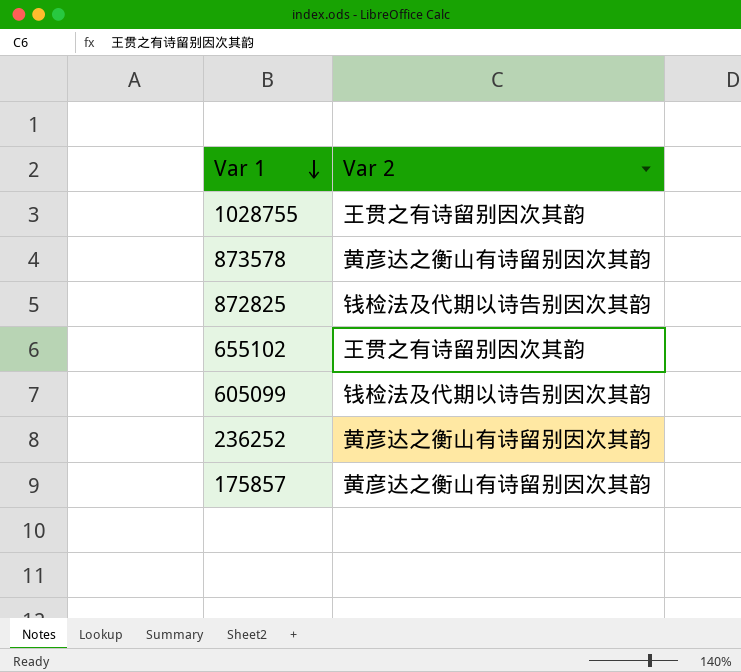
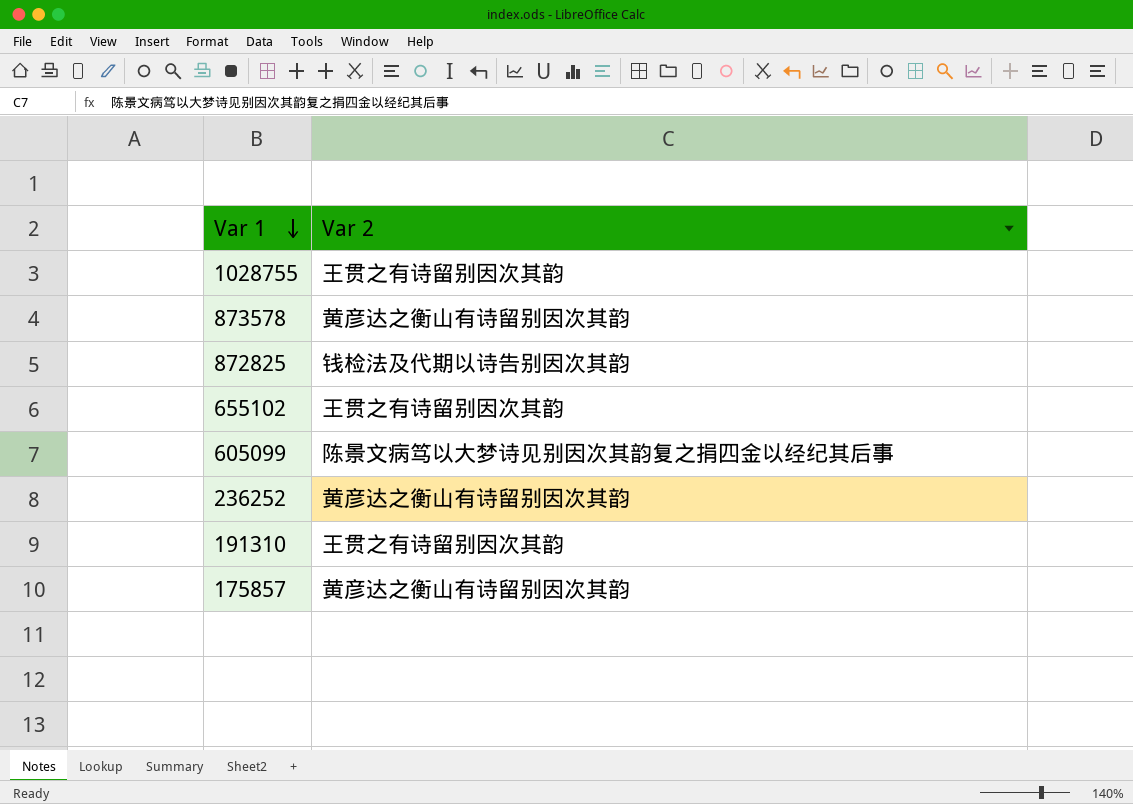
605099 | Var 2: 钱检法及代期以诗告别因次其韵 -> 陈景文病笃以大梦诗见别因次其韵复之捐四金以经纪其后事
row 191310: none -> 王贯之有诗留别因次其韵

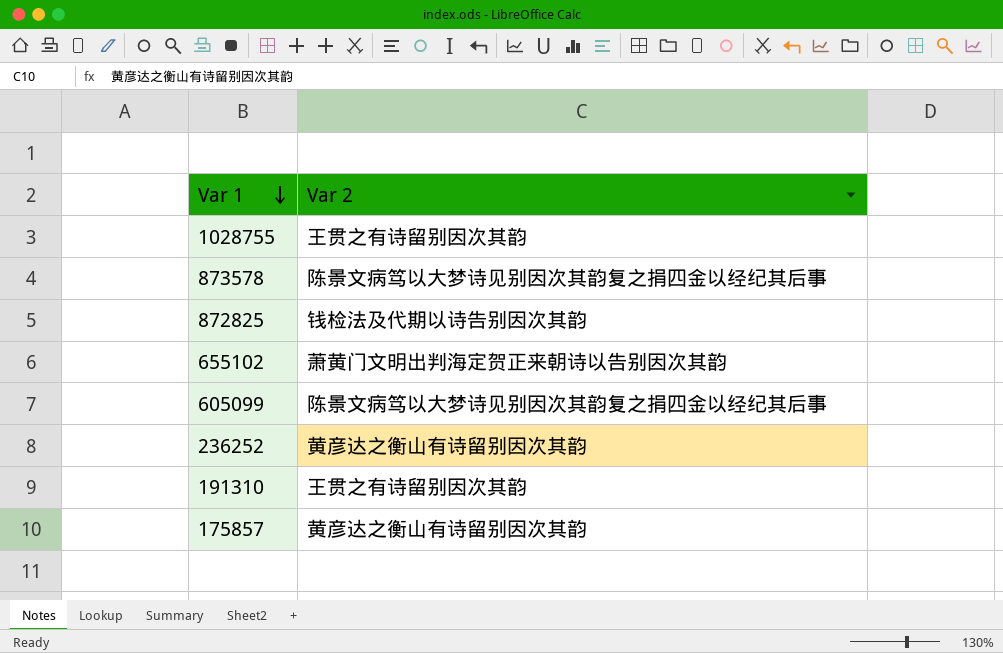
873578 | Var 2: 黄彦达之衡山有诗留别因次其韵 -> 陈景文病笃以大梦诗见别因次其韵复之捐四金以经纪其后事
655102 | Var 2: 王贯之有诗留别因次其韵 -> 萧黄门文明出判海定贺正来朝诗以告别因次其韵

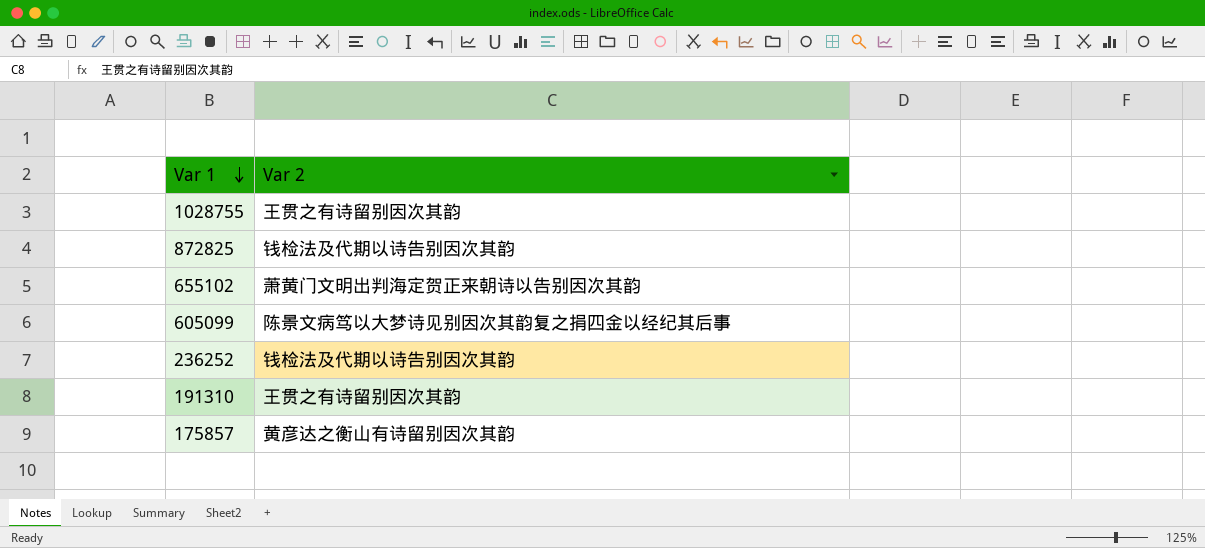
row 873578: 陈景文病笃以大梦诗见别因次其韵复之捐四金以经纪其后事 -> none
236252 | Var 2: 黄彦达之衡山有诗留别因次其韵 -> 钱检法及代期以诗告别因次其韵

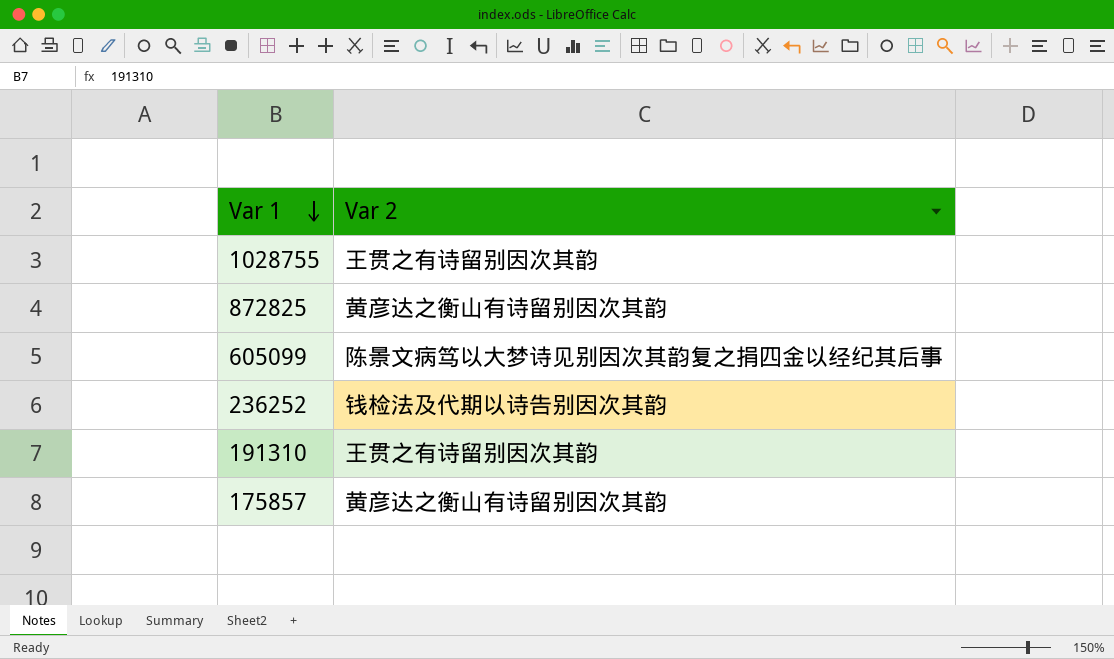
row 655102: 萧黄门文明出判海定贺正来朝诗以告别因次其韵 -> none
872825 | Var 2: 钱检法及代期以诗告别因次其韵 -> 黄彦达之衡山有诗留别因次其韵

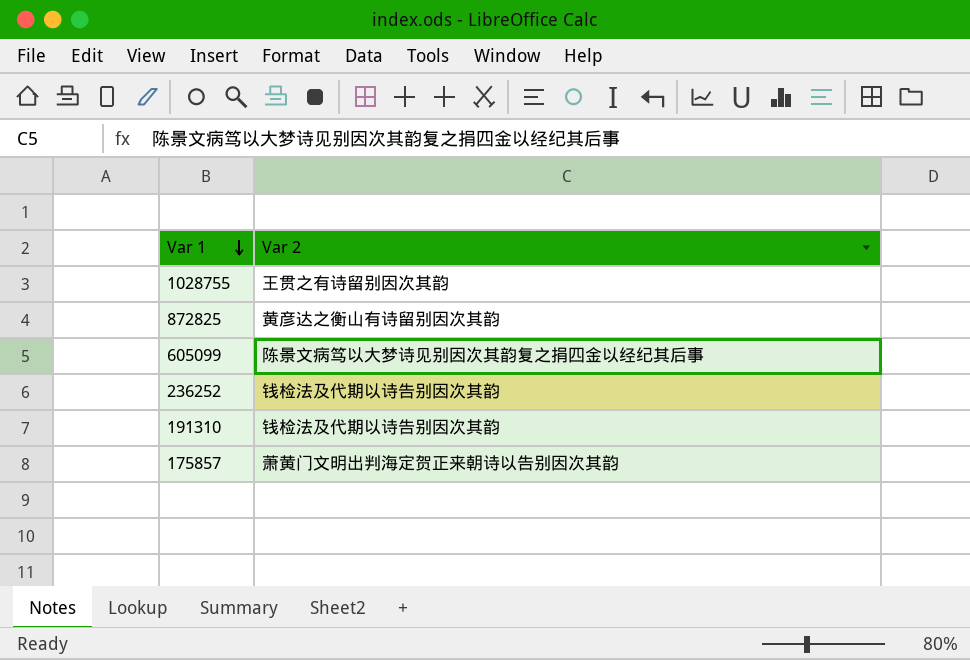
191310 | Var 2: 王贯之有诗留别因次其韵 -> 钱检法及代期以诗告别因次其韵
175857 | Var 2: 黄彦达之衡山有诗留别因次其韵 -> 萧黄门文明出判海定贺正来朝诗以告别因次其韵

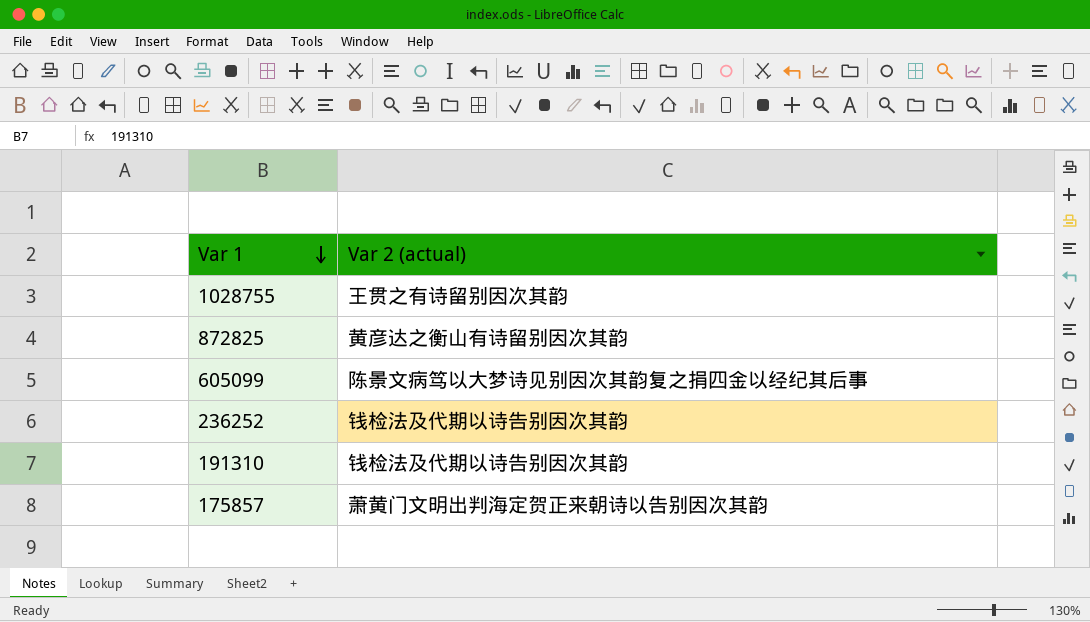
column name: Var 2 -> Var 2 (actual)

